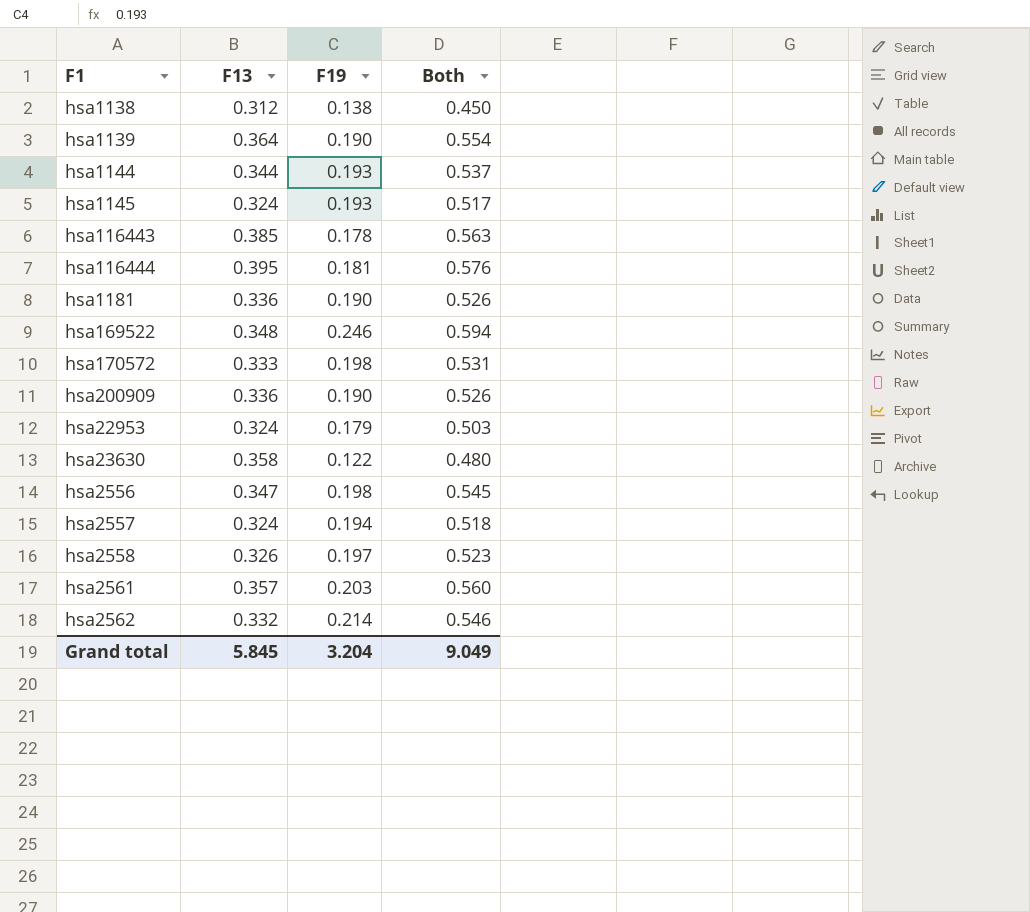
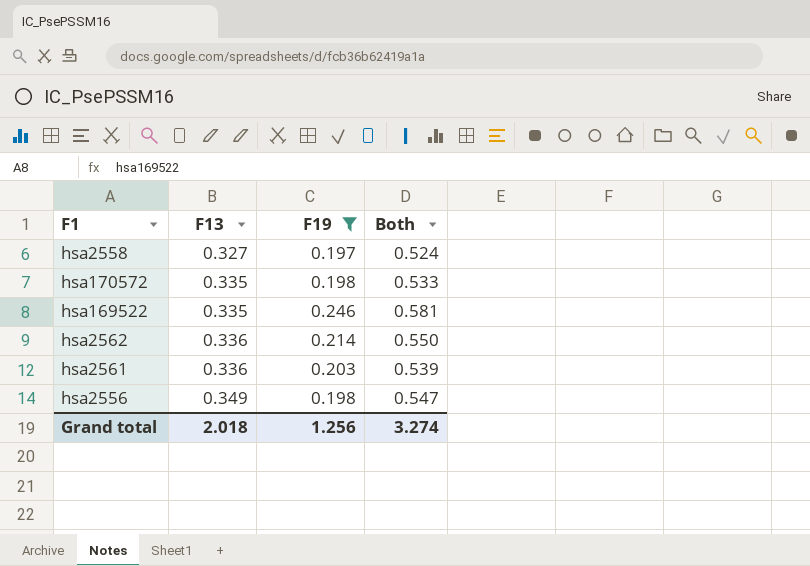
filter: none -> F19 >= 0.197
row order: none -> F13 ascending
hsa2558 | F13: 0.326 -> 0.327
hsa2558 | Both: 0.523 -> 0.524
hsa170572 | F13: 0.333 -> 0.335
hsa170572 | Both: 0.531 -> 0.533
hsa169522 | F13: 0.348 -> 0.335
hsa169522 | Both: 0.594 -> 0.581
hsa2562 | F13: 0.332 -> 0.336
hsa2562 | Both: 0.546 -> 0.550
hsa2561 | F13: 0.357 -> 0.336
hsa2561 | Both: 0.560 -> 0.539
hsa2556 | F13: 0.347 -> 0.349
hsa2556 | Both: 0.545 -> 0.547
Grand total | F13: 5.845 -> 2.018
Grand total | F19: 3.204 -> 1.256
Grand total | Both: 9.049 -> 3.274

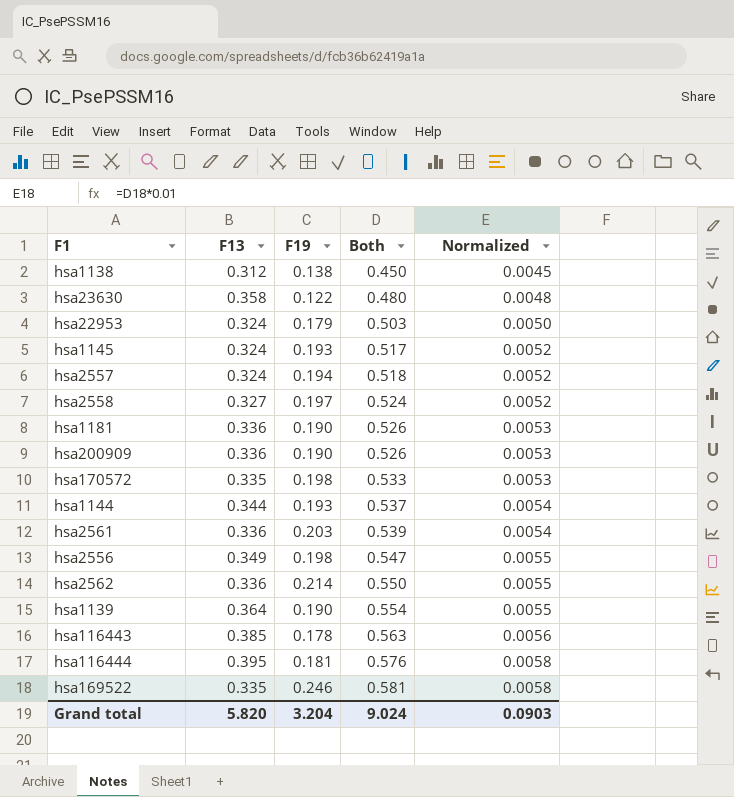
filter: F19 >= 0.197 -> none
row order: F13 ascending -> Both ascending
column Normalized | formula: none -> [Both] * 0.01
Grand total | F13: 2.018 -> 5.820
Grand total | F19: 1.256 -> 3.204
Grand total | Both: 3.274 -> 9.024

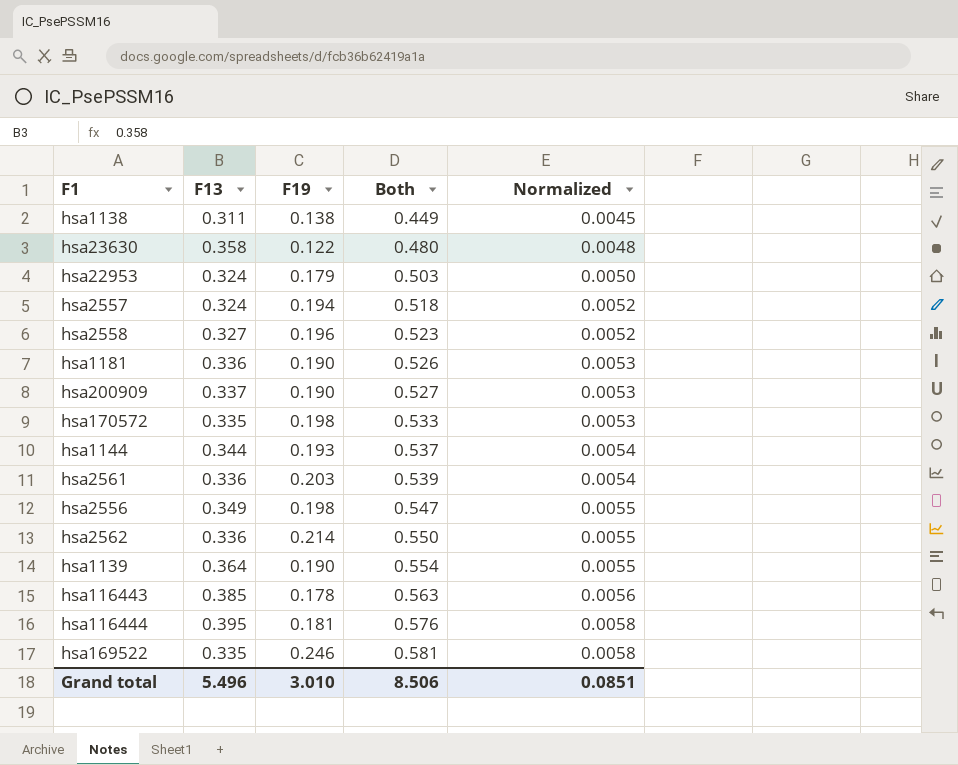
row hsa1145: 0.324 | 0.193 | 0.517 | 0.0052 -> none
hsa1138 | F13: 0.312 -> 0.311
hsa1138 | Both: 0.450 -> 0.449
hsa2558 | F19: 0.197 -> 0.196
hsa2558 | Both: 0.524 -> 0.523
hsa200909 | F13: 0.336 -> 0.337
hsa200909 | Both: 0.526 -> 0.527
Grand total | F13: 5.820 -> 5.496
Grand total | F19: 3.204 -> 3.010
Grand total | Both: 9.024 -> 8.506
Grand total | Normalized: 0.0903 -> 0.0851

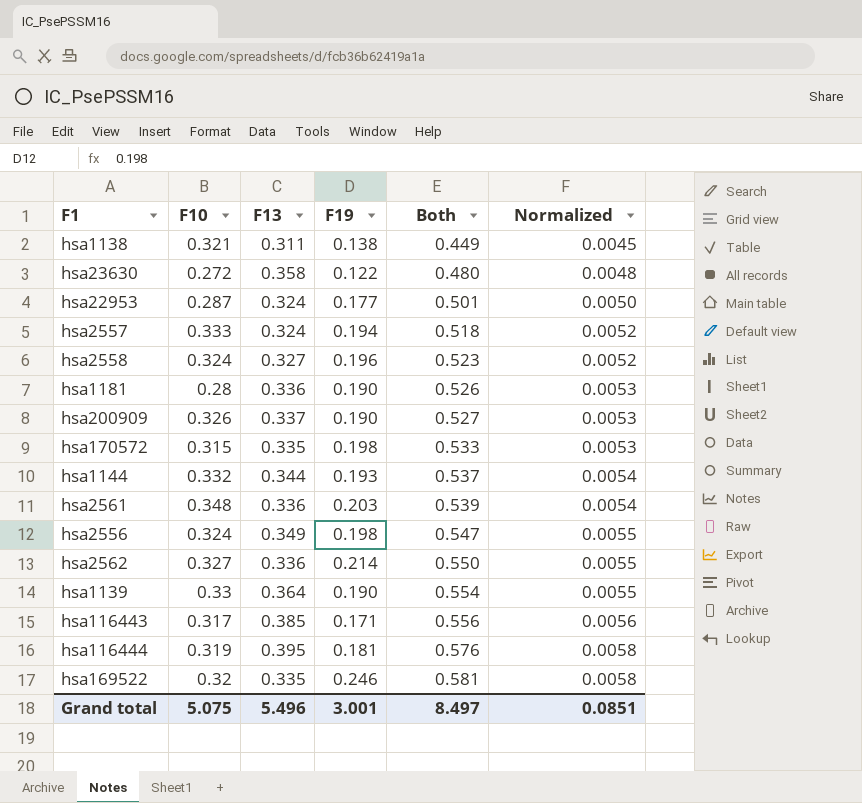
column F10 | position: none -> 2
hsa22953 | F19: 0.179 -> 0.177
hsa22953 | Both: 0.503 -> 0.501
hsa116443 | F19: 0.178 -> 0.171
hsa116443 | Both: 0.563 -> 0.556
Grand total | F19: 3.010 -> 3.001
Grand total | Both: 8.506 -> 8.497

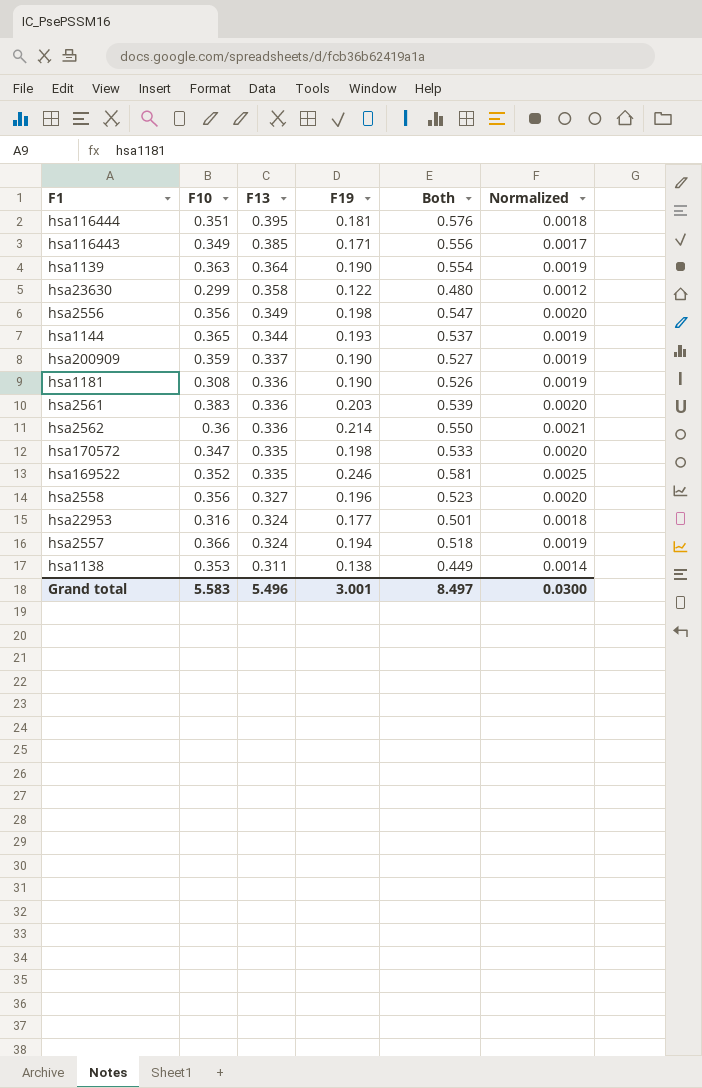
row order: Both ascending -> F13 descending
column Normalized | formula: [Both] * 0.01 -> [F19] * 0.01
hsa116444 | F10: 0.319 -> 0.351
hsa116443 | F10: 0.317 -> 0.349
hsa1139 | F10: 0.33 -> 0.363
hsa23630 | F10: 0.272 -> 0.299
hsa2556 | F10: 0.324 -> 0.356
hsa1144 | F10: 0.332 -> 0.365
hsa200909 | F10: 0.326 -> 0.359
hsa1181 | F10: 0.28 -> 0.308
hsa2561 | F10: 0.348 -> 0.383
hsa2562 | F10: 0.327 -> 0.36
hsa170572 | F10: 0.315 -> 0.347
hsa169522 | F10: 0.32 -> 0.352
hsa2558 | F10: 0.324 -> 0.356
hsa22953 | F10: 0.287 -> 0.316
hsa2557 | F10: 0.333 -> 0.366
hsa1138 | F10: 0.321 -> 0.353
Grand total | F10: 5.075 -> 5.583
Grand total | Normalized: 0.0851 -> 0.0300

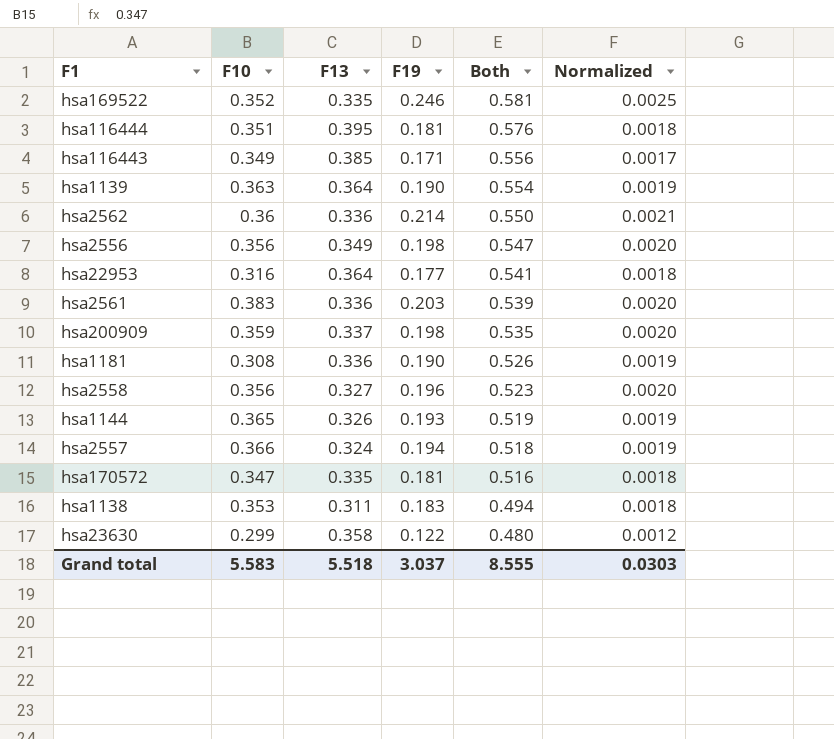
row order: F13 descending -> Both descending
hsa22953 | F13: 0.324 -> 0.364
hsa22953 | Both: 0.501 -> 0.541
hsa200909 | F19: 0.190 -> 0.198
hsa200909 | Both: 0.527 -> 0.535
hsa200909 | Normalized: 0.0019 -> 0.0020
hsa1144 | F13: 0.344 -> 0.326
hsa1144 | Both: 0.537 -> 0.519
hsa170572 | F19: 0.198 -> 0.181
hsa170572 | Both: 0.533 -> 0.516
hsa170572 | Normalized: 0.0020 -> 0.0018
hsa1138 | F19: 0.138 -> 0.183
hsa1138 | Both: 0.449 -> 0.494
hsa1138 | Normalized: 0.0014 -> 0.0018
Grand total | F13: 5.496 -> 5.518
Grand total | F19: 3.001 -> 3.037
Grand total | Both: 8.497 -> 8.555
Grand total | Normalized: 0.0300 -> 0.0303

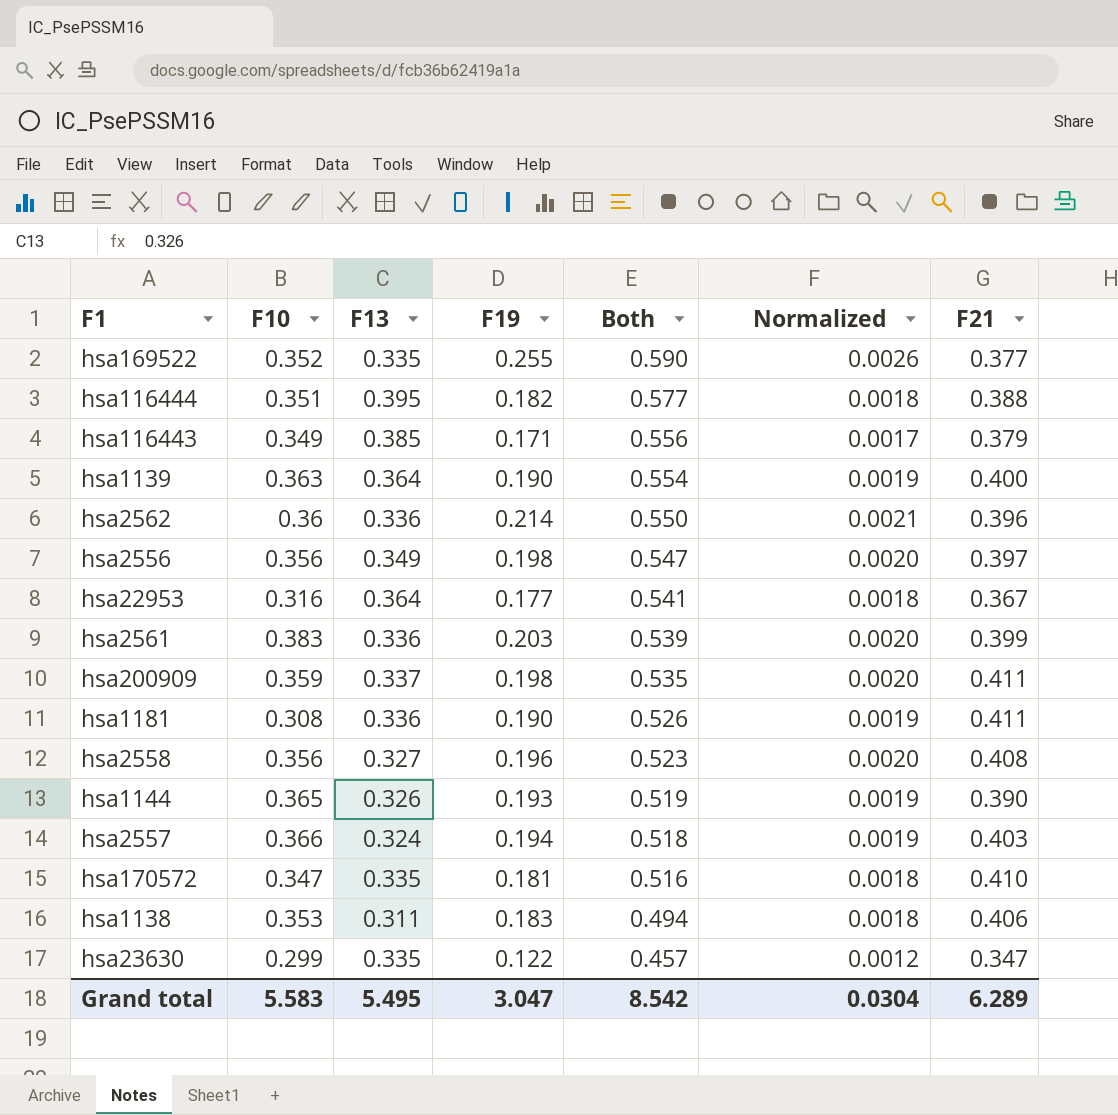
column F21 | position: none -> 7
hsa169522 | F19: 0.246 -> 0.255
hsa169522 | Both: 0.581 -> 0.590
hsa169522 | Normalized: 0.0025 -> 0.0026
hsa116444 | F19: 0.181 -> 0.182
hsa116444 | Both: 0.576 -> 0.577
hsa23630 | F13: 0.358 -> 0.335
hsa23630 | Both: 0.480 -> 0.457
Grand total | F13: 5.518 -> 5.495
Grand total | F19: 3.037 -> 3.047
Grand total | Both: 8.555 -> 8.542
Grand total | Normalized: 0.0303 -> 0.0304

